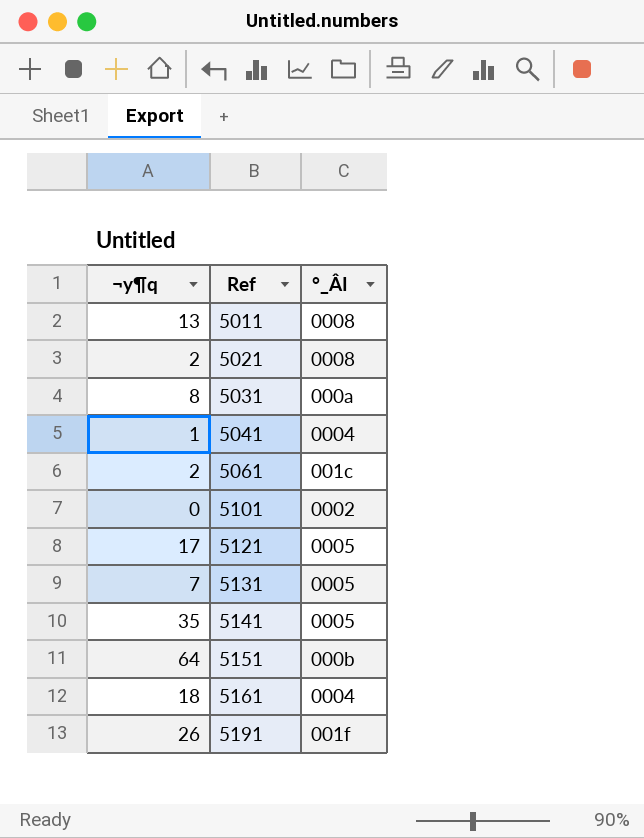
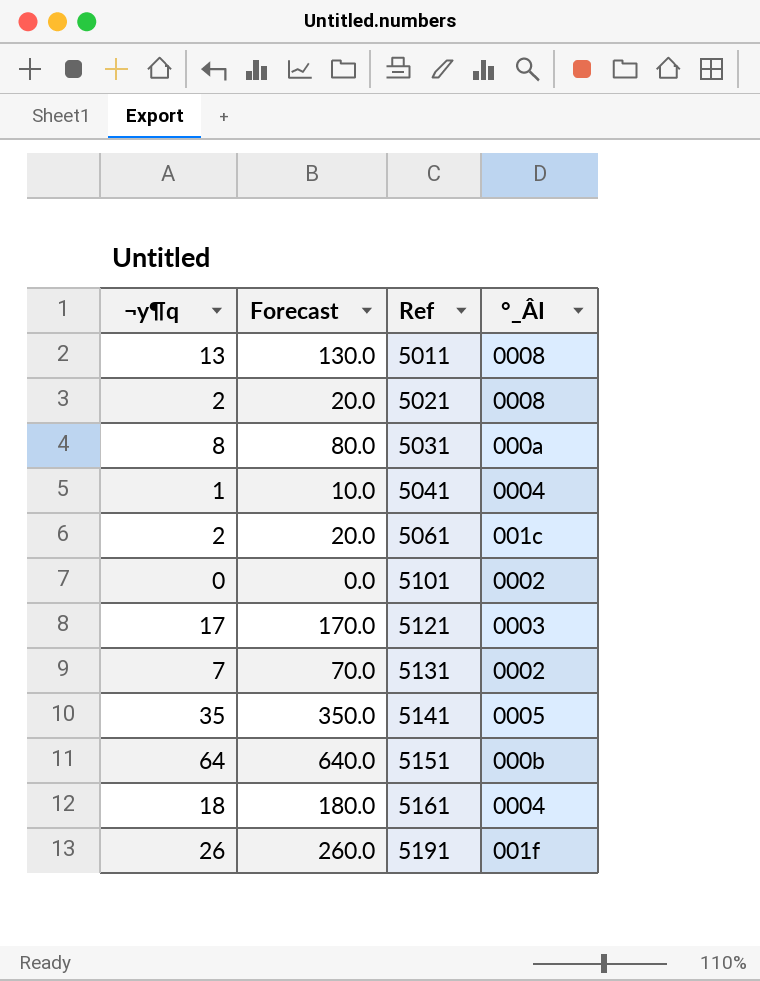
column Forecast | formula: none -> [¬y¶q] * 10
5121 | °_ÂI: 0005 -> 0003
5131 | °_ÂI: 0005 -> 0002

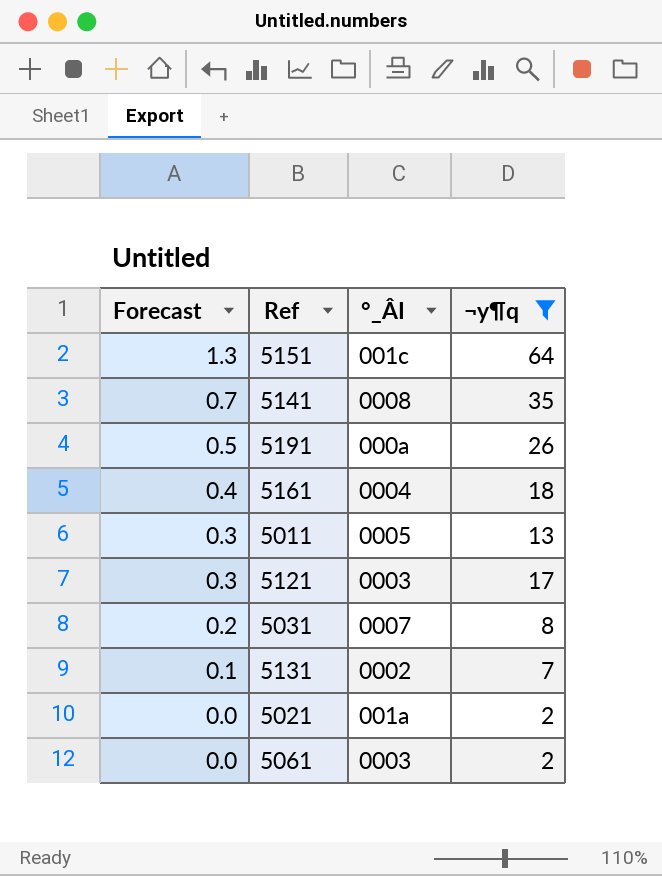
filter: none -> ¬y¶q >= 2
row order: Ref ascending -> Forecast descending
column Forecast | formula: [¬y¶q] * 10 -> [¬y¶q] * 0.02
column ¬y¶q | position: 1 -> 4
5151 | °_ÂI: 000b -> 001c
5141 | °_ÂI: 0005 -> 0008
5191 | °_ÂI: 001f -> 000a
5011 | °_ÂI: 0008 -> 0005
5031 | °_ÂI: 000a -> 0007
5021 | °_ÂI: 0008 -> 001a
5061 | °_ÂI: 001c -> 0003

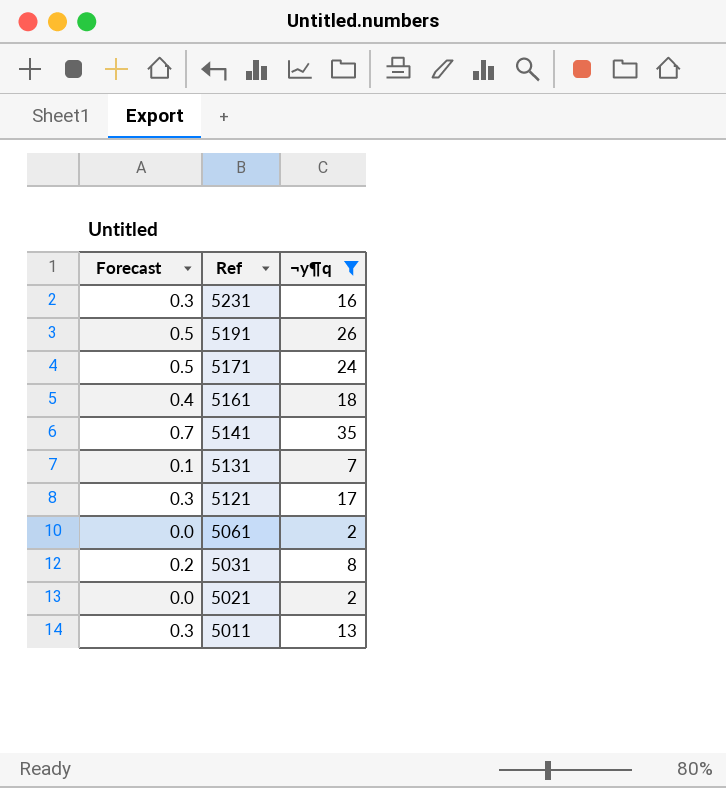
row order: Forecast descending -> Ref descending
column °_ÂI | position: 3 -> none
row 5151: 1.3 | 001c | 64 -> none
row 5231: none -> 0.3 | 16
row 5171: none -> 0.5 | 24

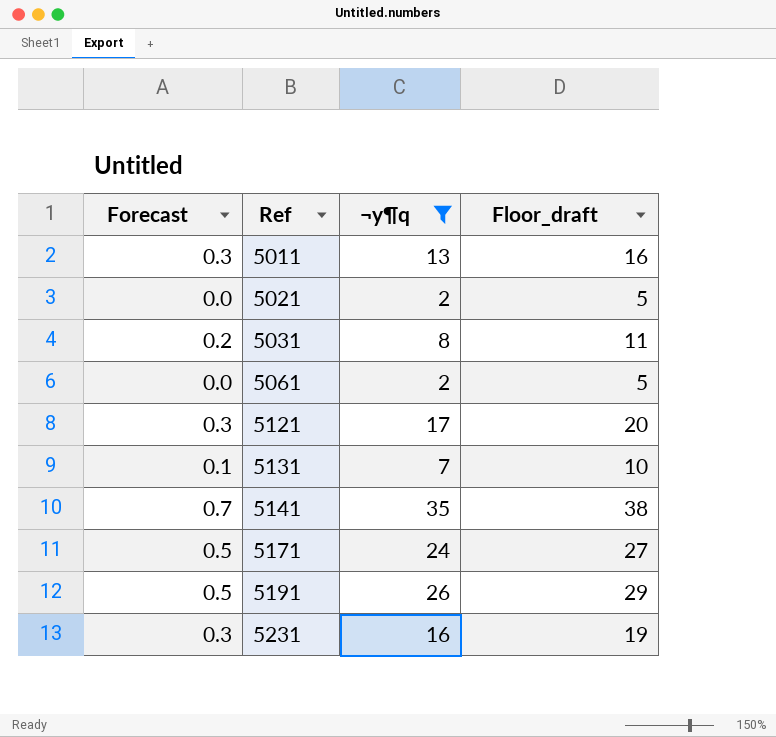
row order: Ref descending -> Ref ascending
column Floor_draft | formula: none -> [¬y¶q] + 3
row 5161: 0.4 | 18 -> none

